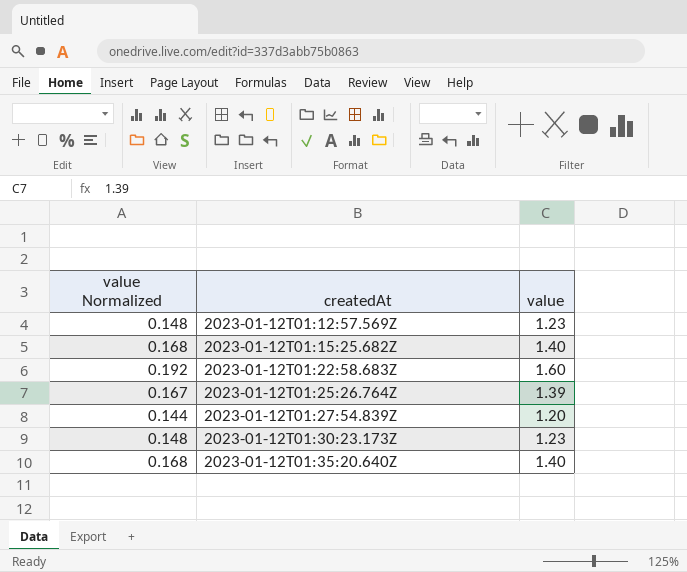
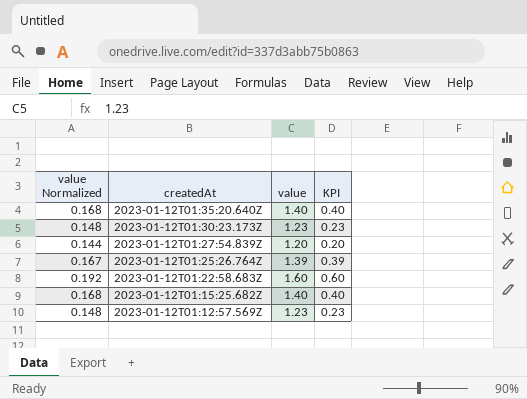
row order: createdAt ascending -> createdAt descending
column KPI | formula: none -> [value] - 1

